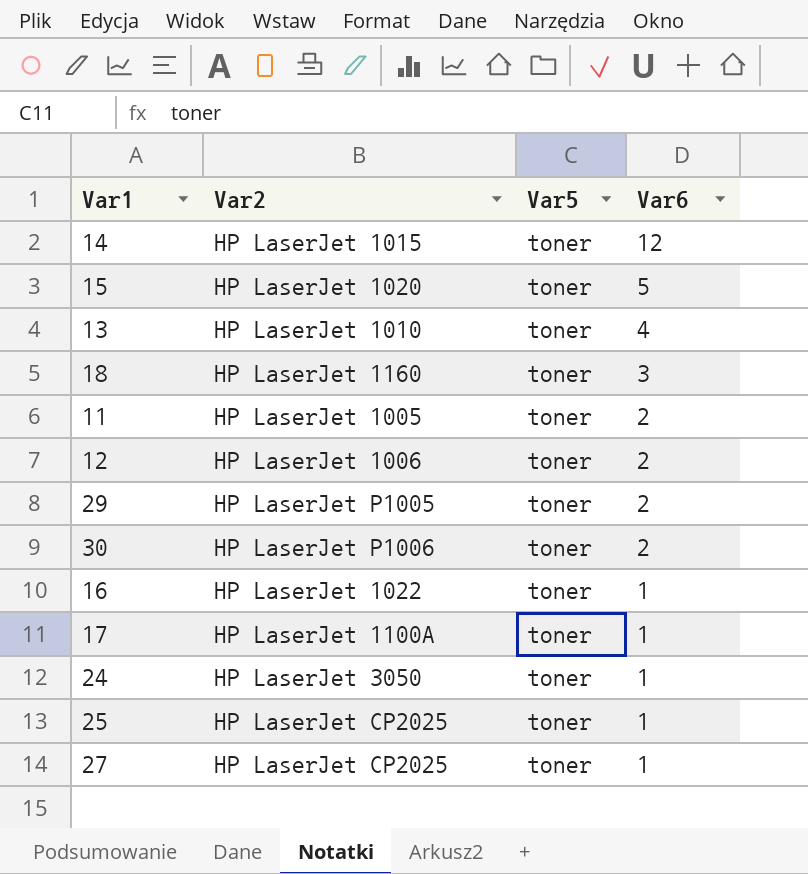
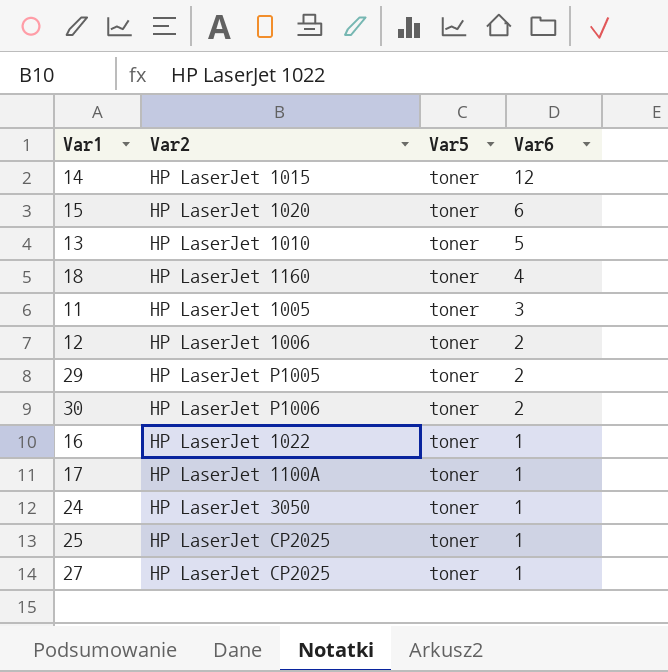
15 | Var6: 5 -> 6
13 | Var6: 4 -> 5
18 | Var6: 3 -> 4
11 | Var6: 2 -> 3

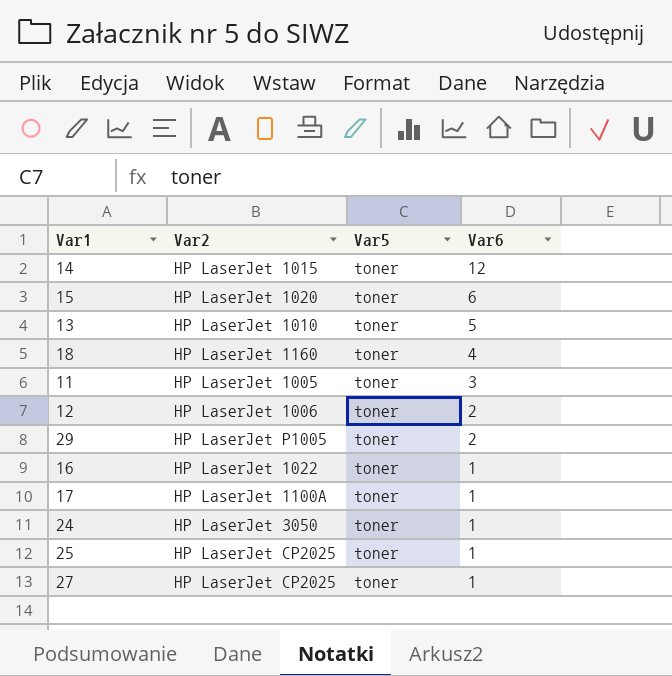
row 30: HP LaserJet P1006 | toner | 2 -> none

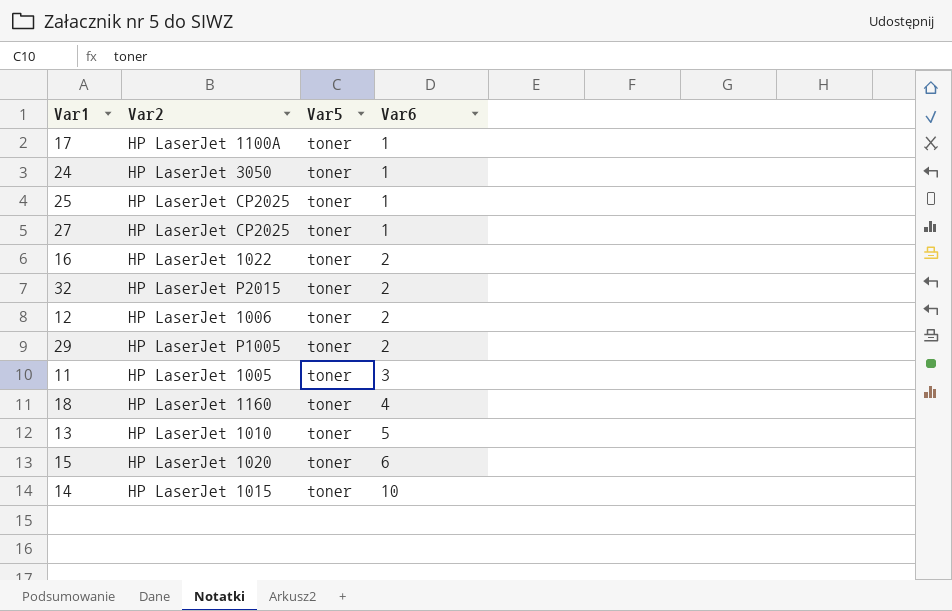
row order: Var6 descending -> Var6 ascending
16 | Var6: 1 -> 2
row 32: none -> HP LaserJet P2015 | toner | 2
14 | Var6: 12 -> 10

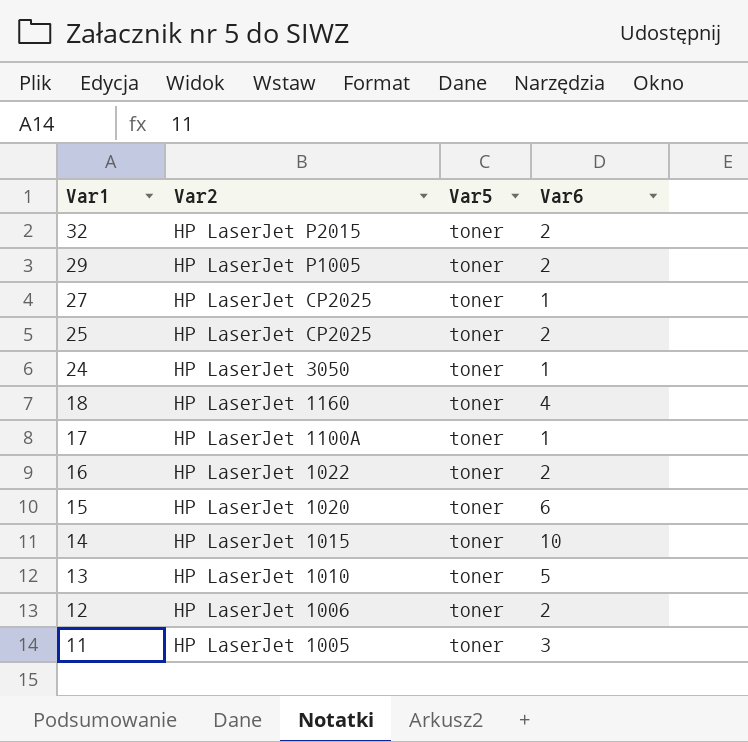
row order: Var6 ascending -> Var1 descending
25 | Var6: 1 -> 2

